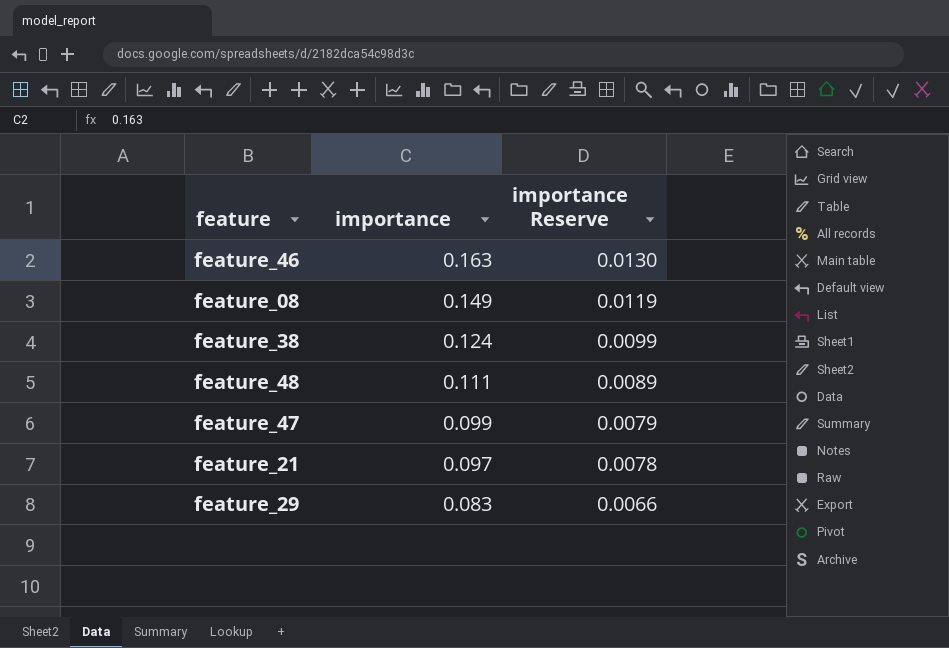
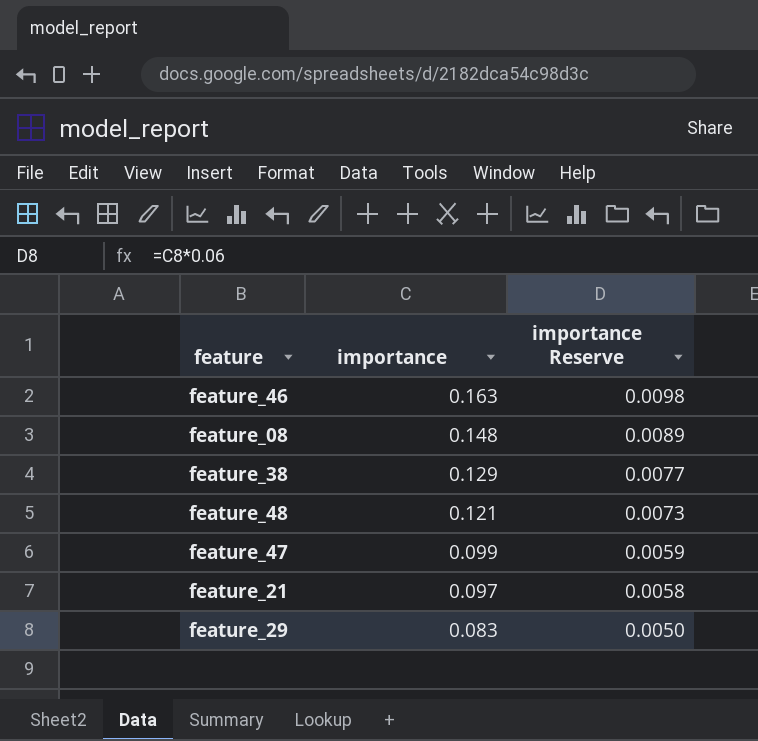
column importance Reserve | formula: [importance] * 0.08 -> [importance] * 0.06
feature_08 | importance: 0.149 -> 0.148
feature_38 | importance: 0.124 -> 0.129
feature_48 | importance: 0.111 -> 0.121

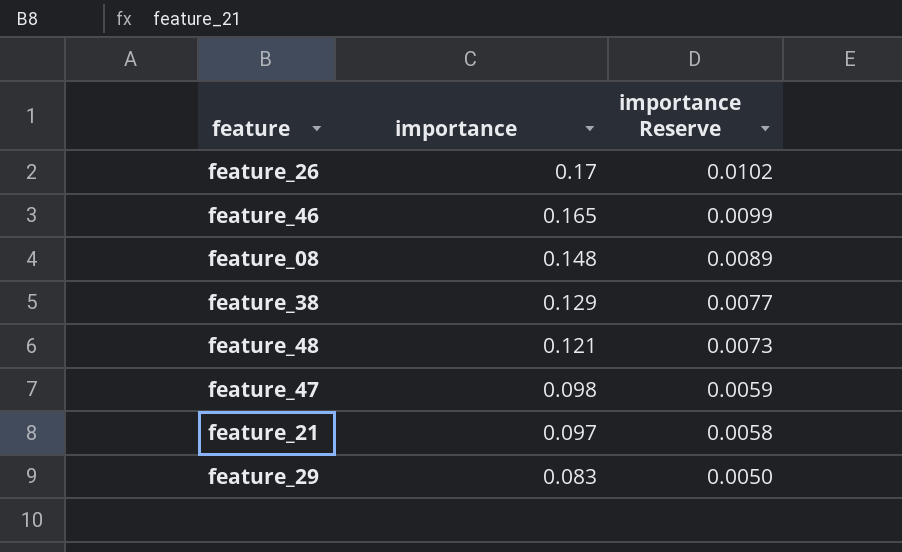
row feature_26: none -> 0.17 | 0.0102
feature_46 | importance: 0.163 -> 0.165
feature_46 | importance Reserve: 0.0098 -> 0.0099
feature_47 | importance: 0.099 -> 0.098

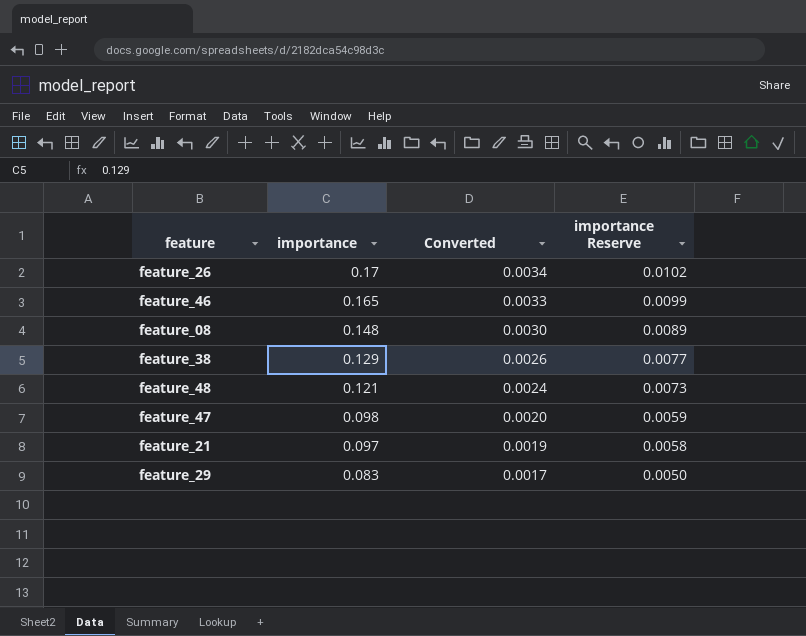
column Converted | formula: none -> [importance] * 0.02

